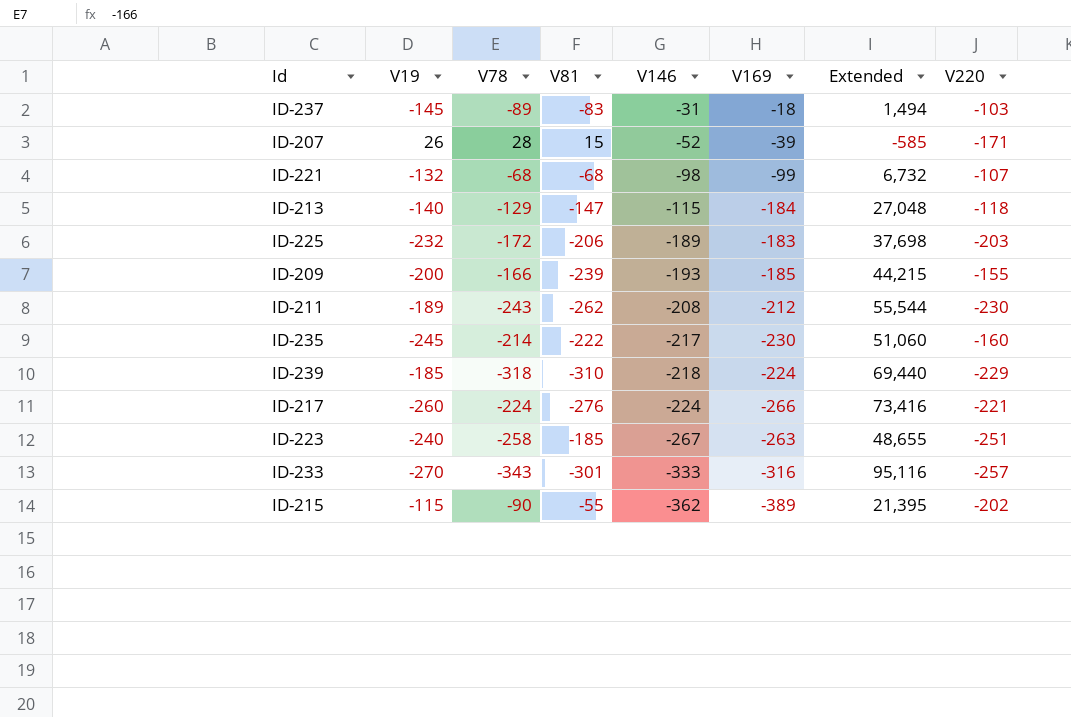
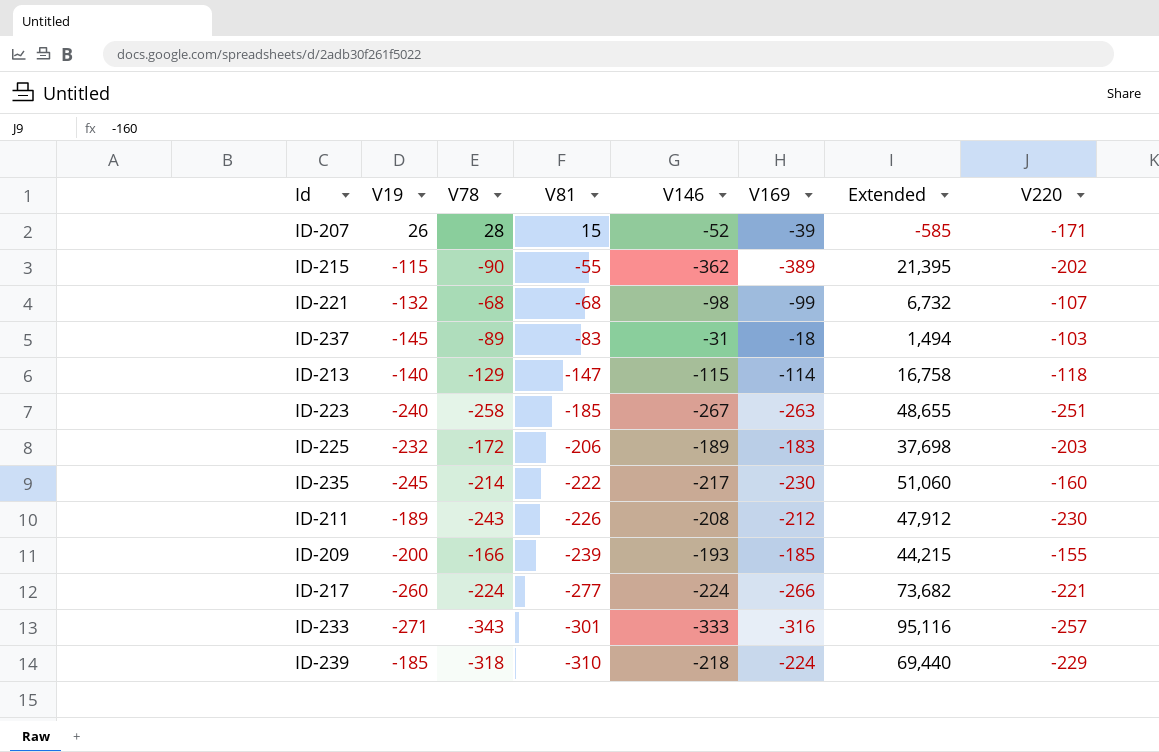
row order: V146 descending -> V81 descending
ID-213 | V169: -184 -> -114
ID-213 | Extended: 27,048 -> 16,758
ID-211 | V81: -262 -> -226
ID-211 | Extended: 55,544 -> 47,912
ID-217 | V81: -276 -> -277
ID-217 | Extended: 73,416 -> 73,682
ID-233 | V19: -270 -> -271

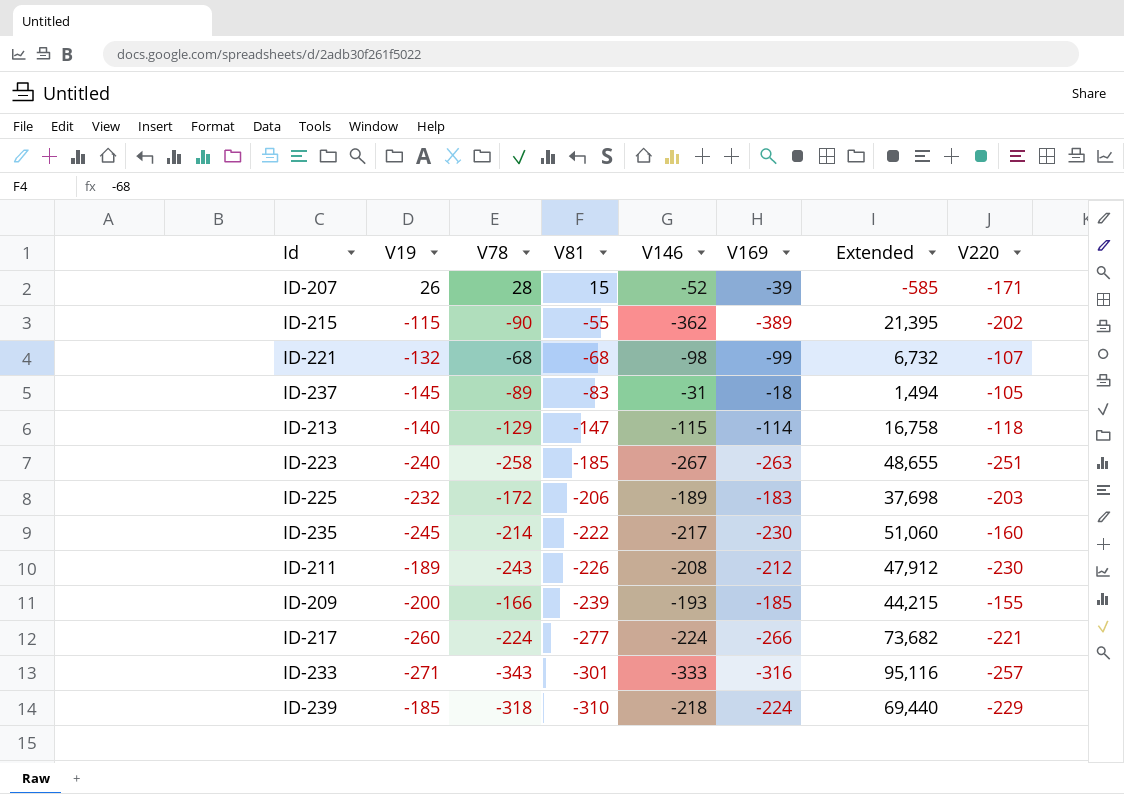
ID-237 | V220: -103 -> -105

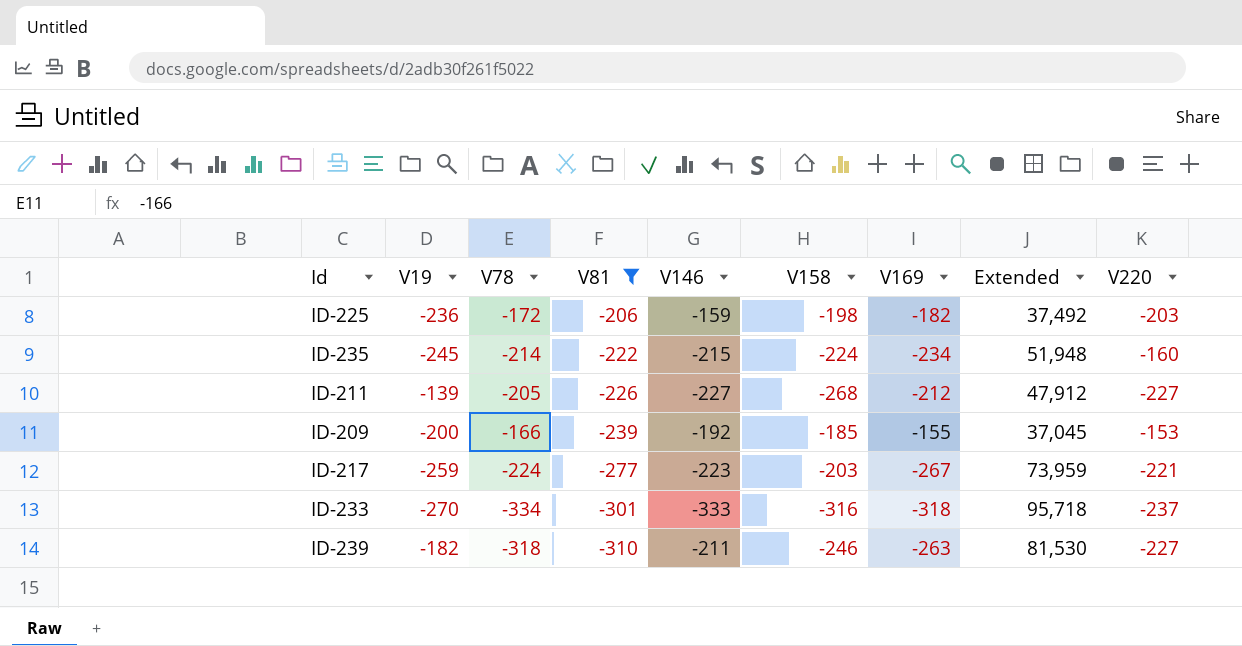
filter: none -> V81 <= -206
column V158 | position: none -> 6
ID-225 | V19: -232 -> -236
ID-225 | V146: -189 -> -159
ID-225 | V169: -183 -> -182
ID-225 | Extended: 37,698 -> 37,492
ID-235 | V146: -217 -> -215
ID-235 | V169: -230 -> -234
ID-235 | Extended: 51,060 -> 51,948
ID-211 | V19: -189 -> -139
ID-211 | V78: -243 -> -205
ID-211 | V146: -208 -> -227
ID-211 | V220: -230 -> -227
ID-209 | V146: -193 -> -192
ID-209 | V169: -185 -> -155
ID-209 | Extended: 44,215 -> 37,045
ID-209 | V220: -155 -> -153
ID-217 | V19: -260 -> -259
ID-217 | V146: -224 -> -223
ID-217 | V169: -266 -> -267
ID-217 | Extended: 73,682 -> 73,959
ID-233 | V19: -271 -> -270
ID-233 | V78: -343 -> -334
ID-233 | V169: -316 -> -318
ID-233 | Extended: 95,116 -> 95,718
ID-233 | V220: -257 -> -237
ID-239 | V19: -185 -> -182
ID-239 | V146: -218 -> -211
ID-239 | V169: -224 -> -263
ID-239 | Extended: 69,440 -> 81,530
ID-239 | V220: -229 -> -227

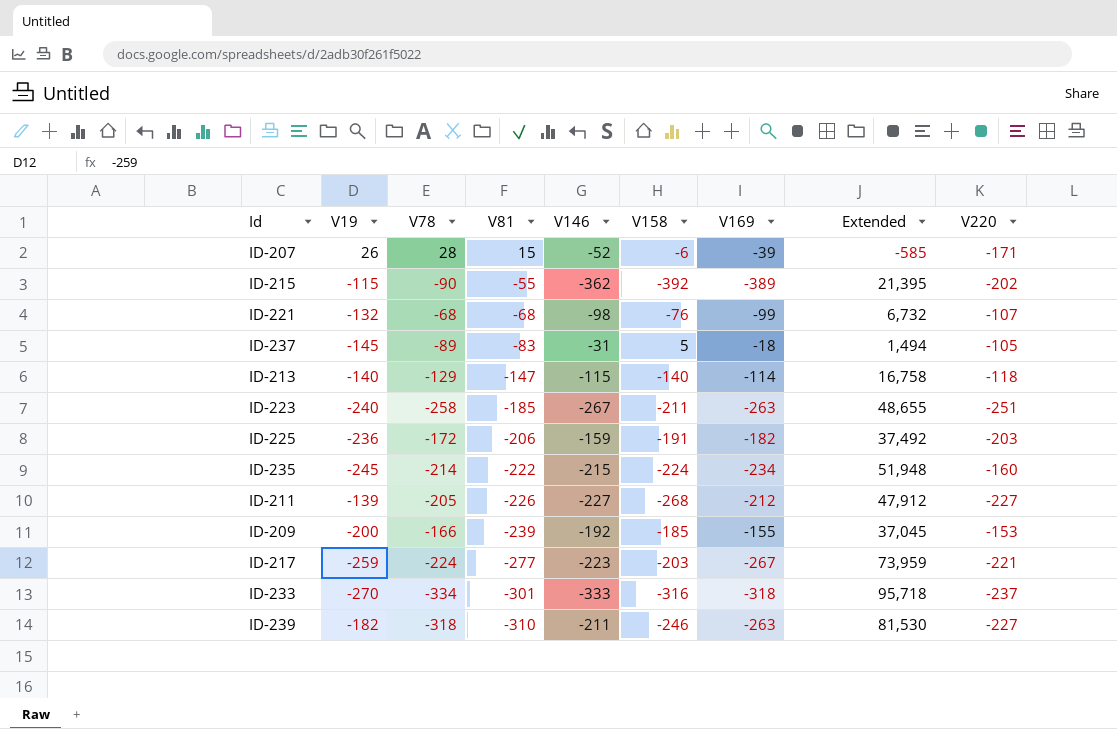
filter: V81 <= -206 -> none
ID-225 | V158: -198 -> -191

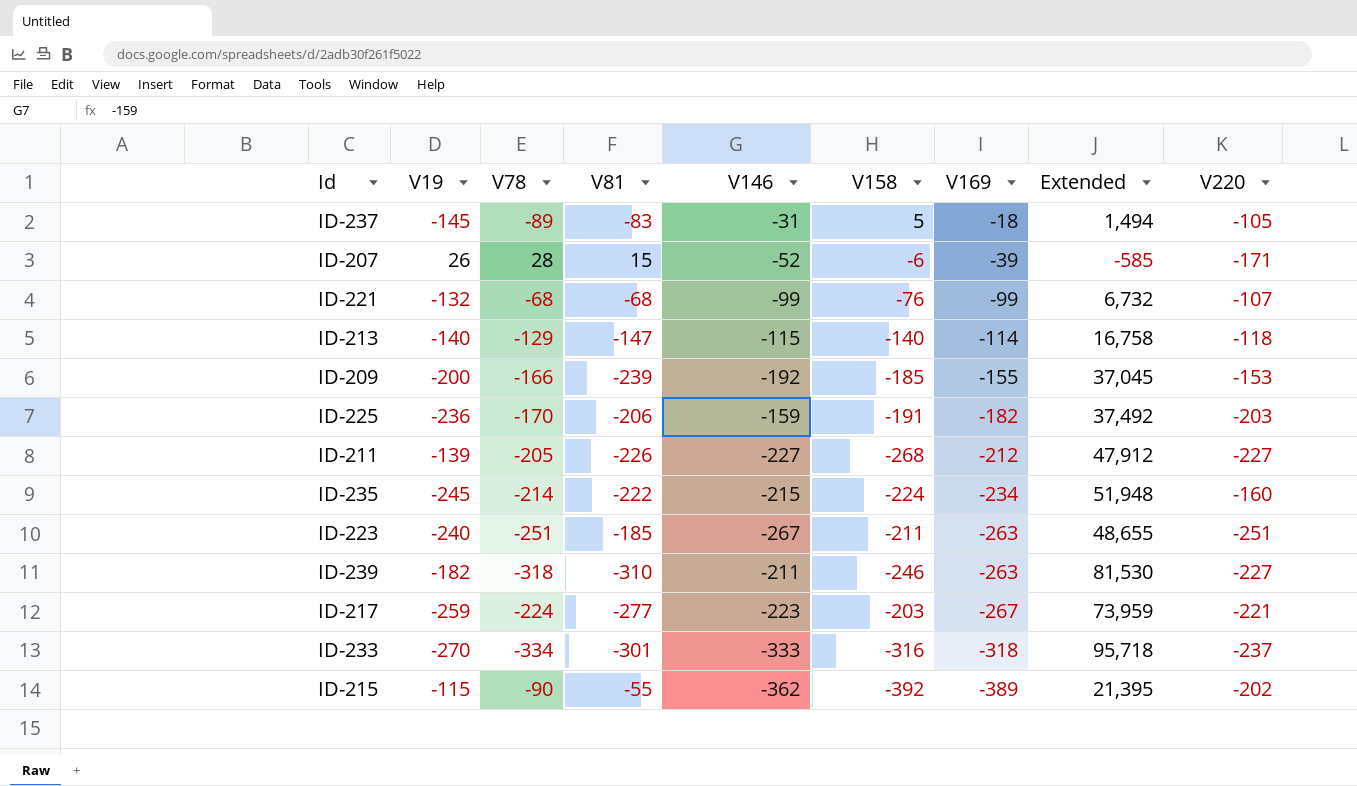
row order: V81 descending -> V169 descending
ID-221 | V146: -98 -> -99
ID-225 | V78: -172 -> -170
ID-223 | V78: -258 -> -251

